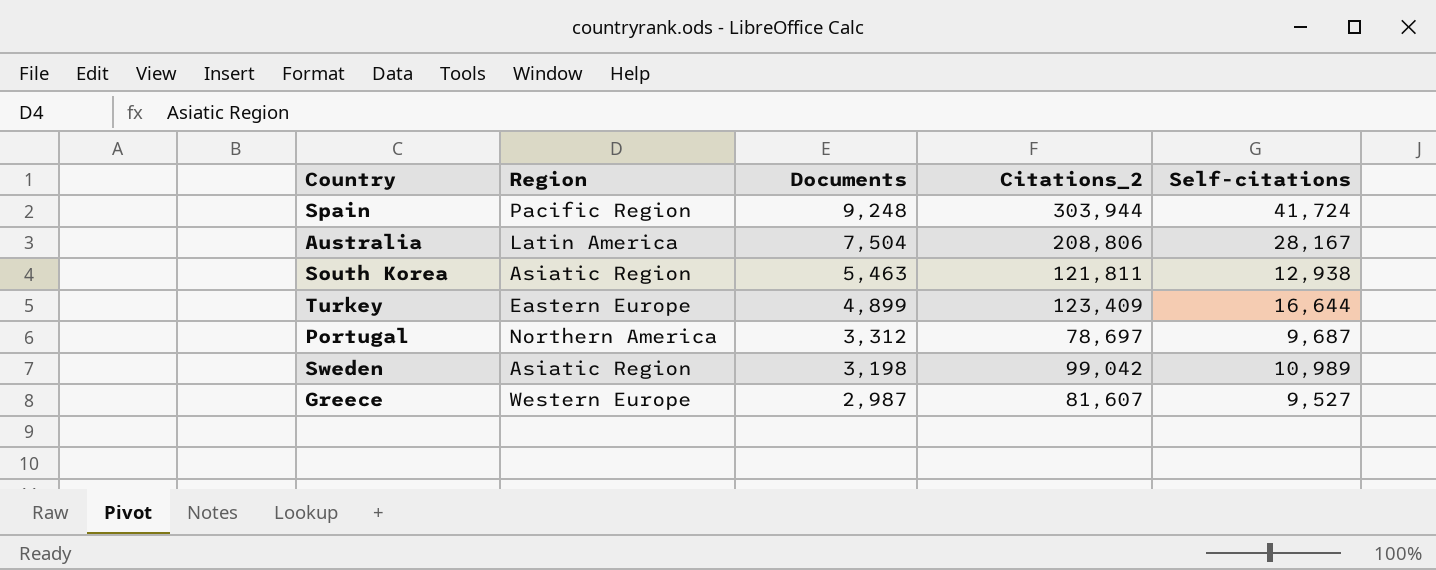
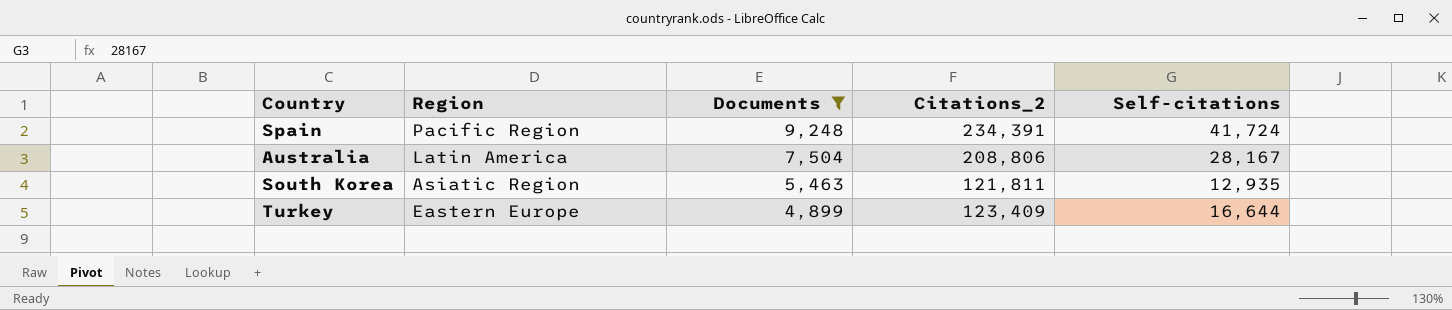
filter: none -> Documents >= 4,899
Spain | Citations_2: 303,944 -> 234,391
South Korea | Self-citations: 12,938 -> 12,935

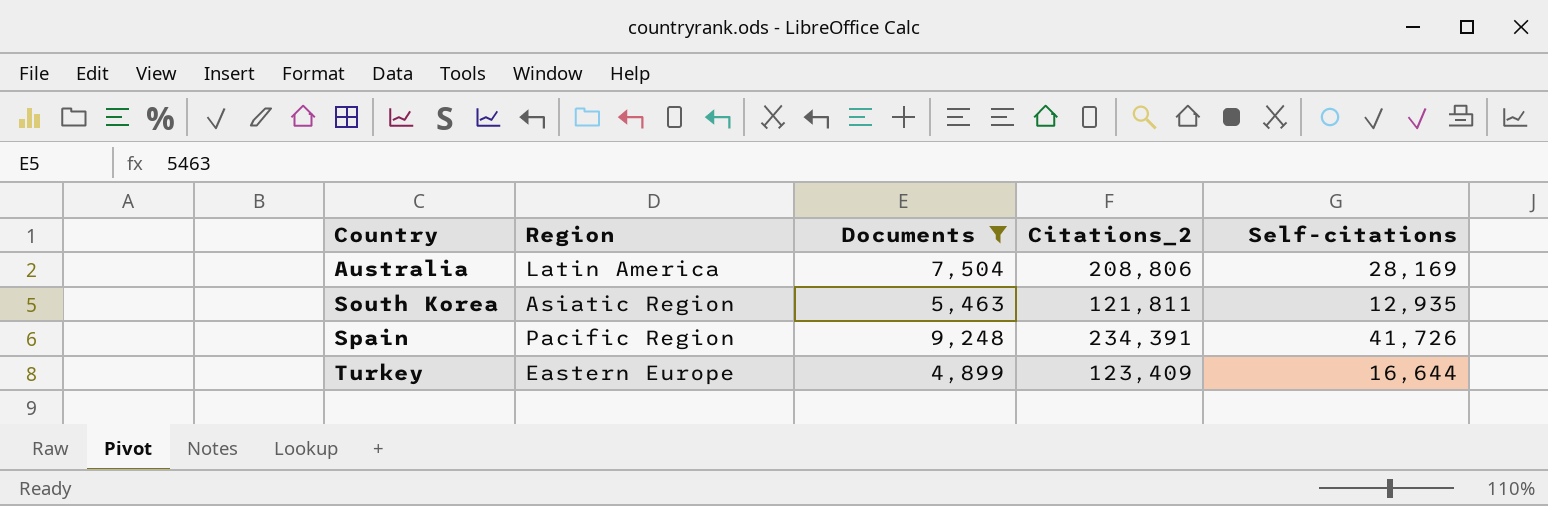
row order: Documents descending -> Country ascending
Australia | Self-citations: 28,167 -> 28,169
Spain | Self-citations: 41,724 -> 41,726

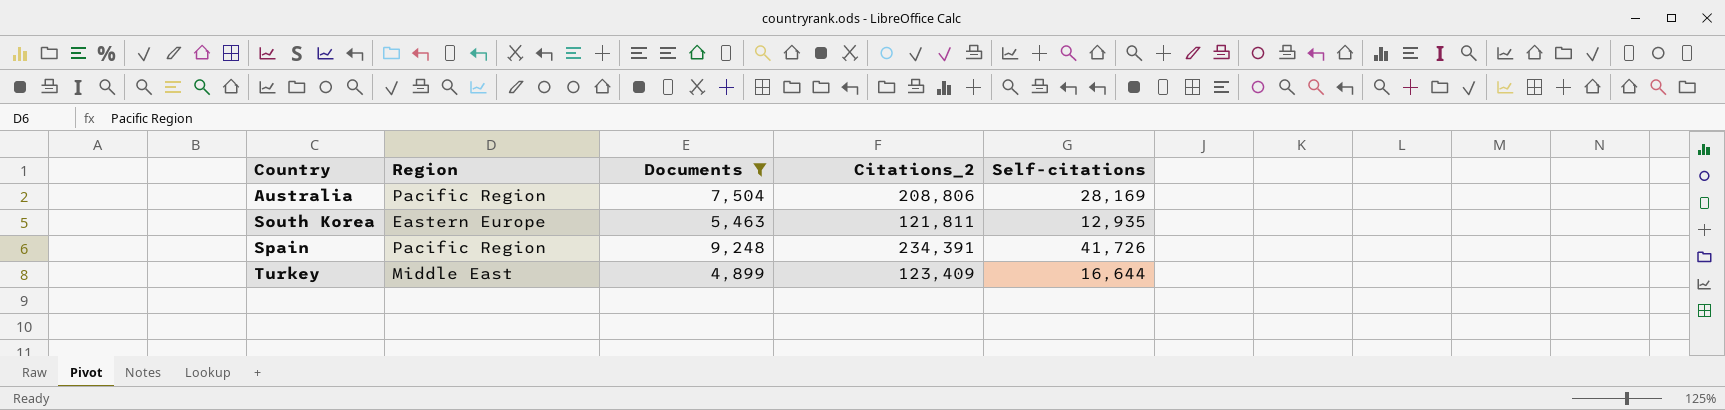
Australia | Region: Latin America -> Pacific Region
South Korea | Region: Asiatic Region -> Eastern Europe
Turkey | Region: Eastern Europe -> Middle East

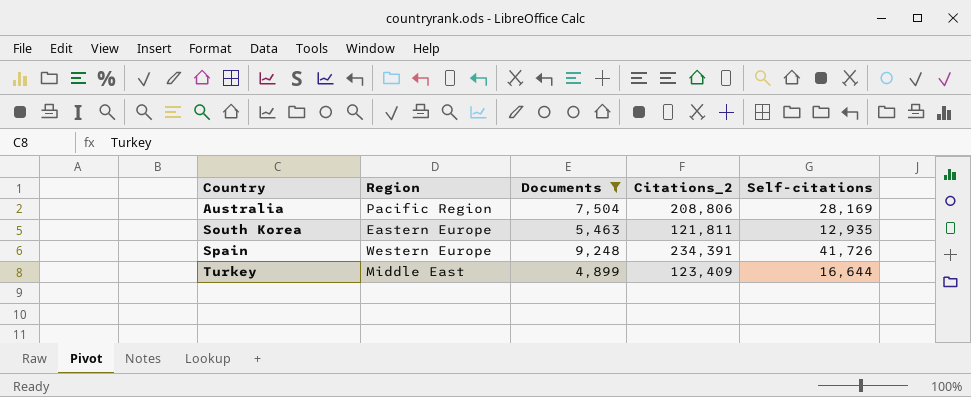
Spain | Region: Pacific Region -> Western Europe

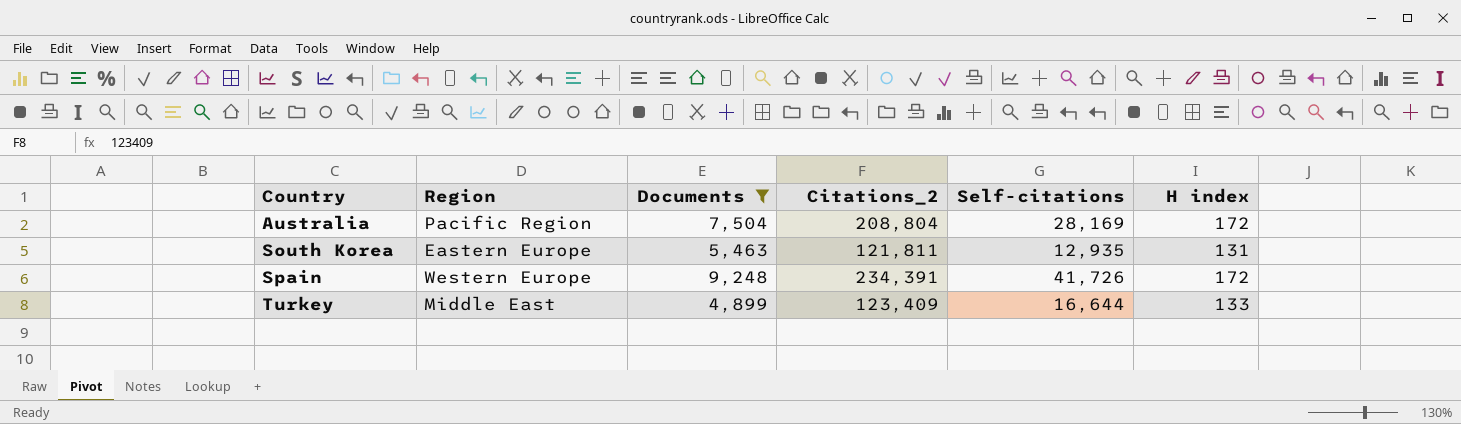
column H index | position: none -> 6
Australia | Citations_2: 208,806 -> 208,804

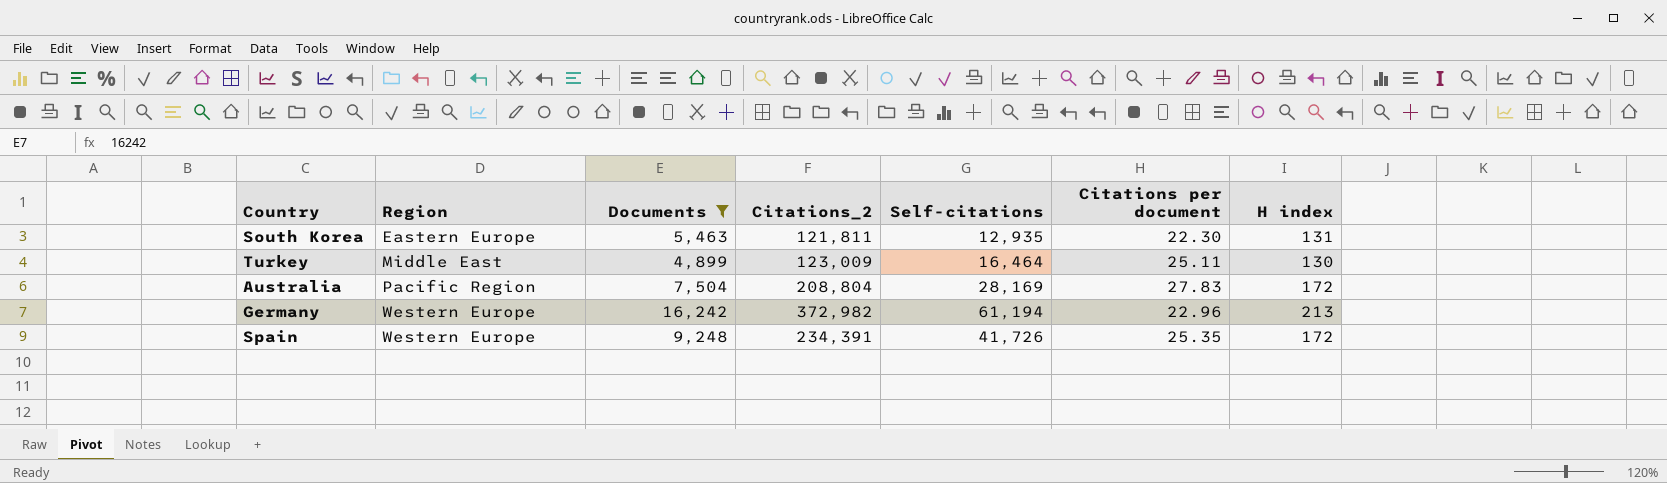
row order: Country ascending -> Region ascending
column Citations per document | formula: none -> [Citations_2] / [Documents]
Turkey | Citations_2: 123,409 -> 123,009
Turkey | Self-citations: 16,644 -> 16,464
Turkey | H index: 133 -> 130
row Germany: none -> Western Europe | 16,242 | 372,982 | 61,194 | 22.96 | 213

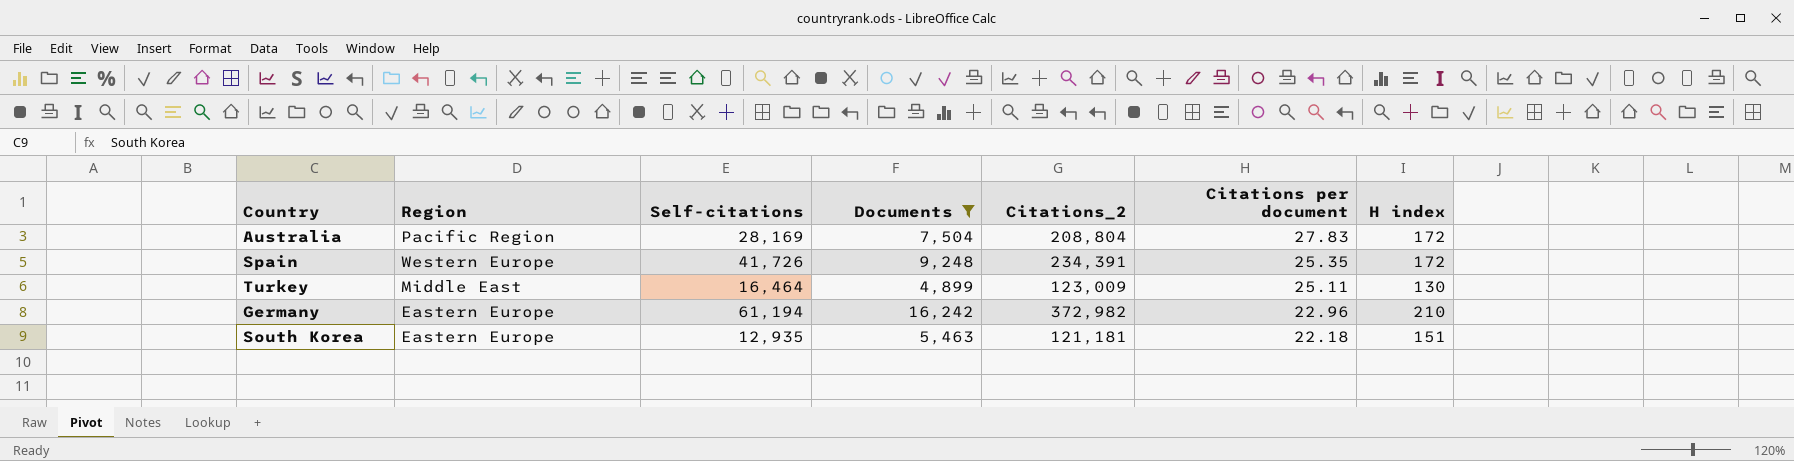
row order: Region ascending -> Citations per document descending
column Self-citations | position: 5 -> 3
Germany | Region: Western Europe -> Eastern Europe
Germany | H index: 213 -> 210
South Korea | Citations_2: 121,811 -> 121,181
South Korea | Citations per document: 22.30 -> 22.18
South Korea | H index: 131 -> 151

